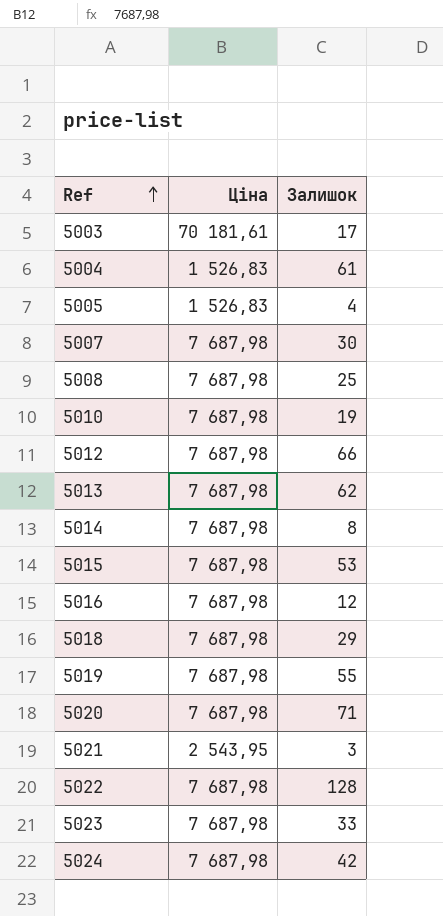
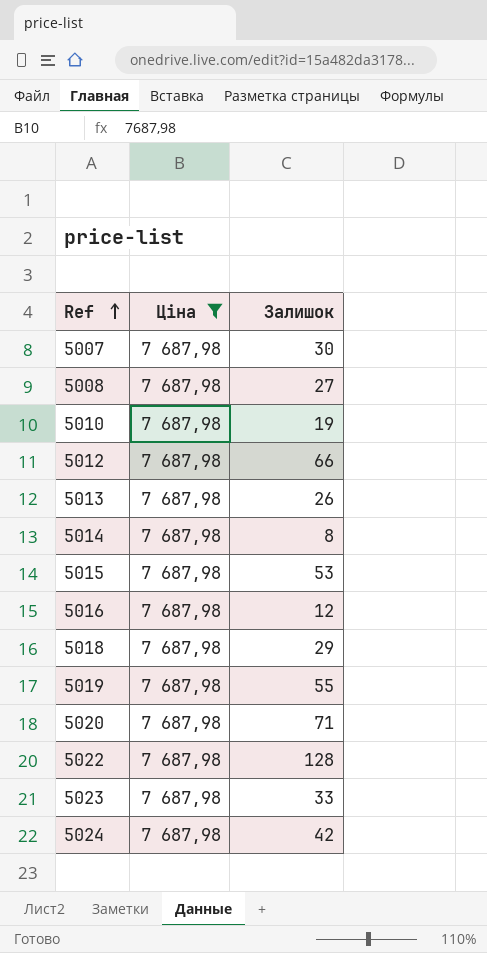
filter: none -> Ціна = 7 687,98
5008 | Залишок: 25 -> 27
5013 | Залишок: 62 -> 26

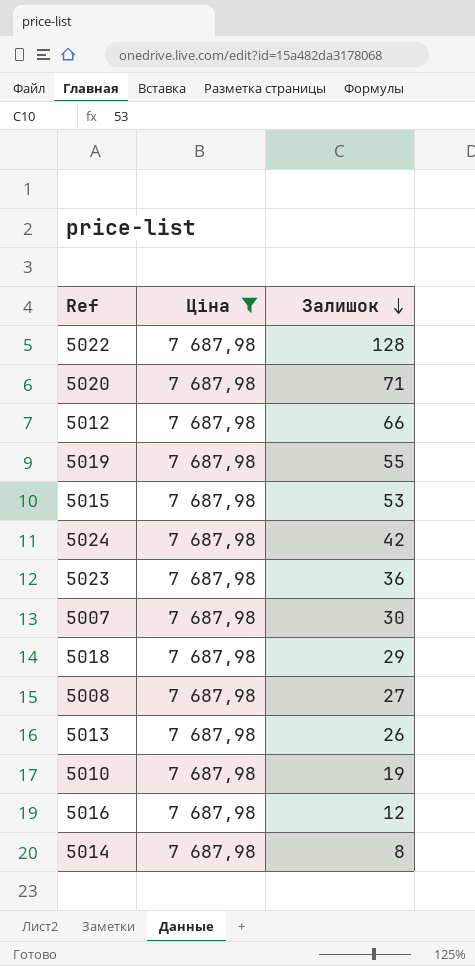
row order: Ref ascending -> Залишок descending
5023 | Залишок: 33 -> 36

